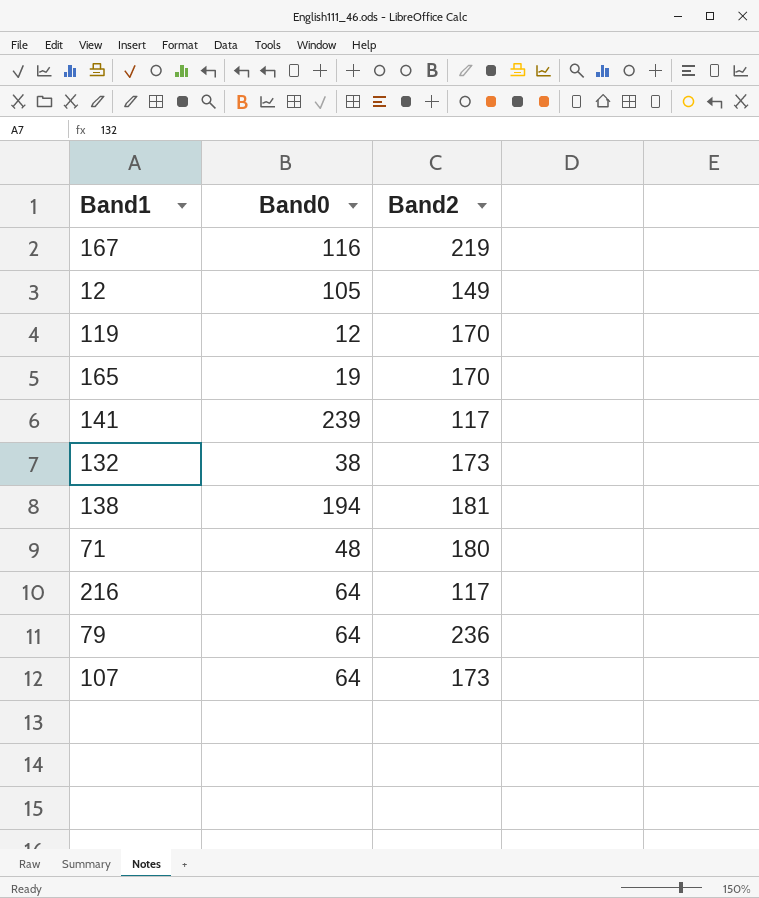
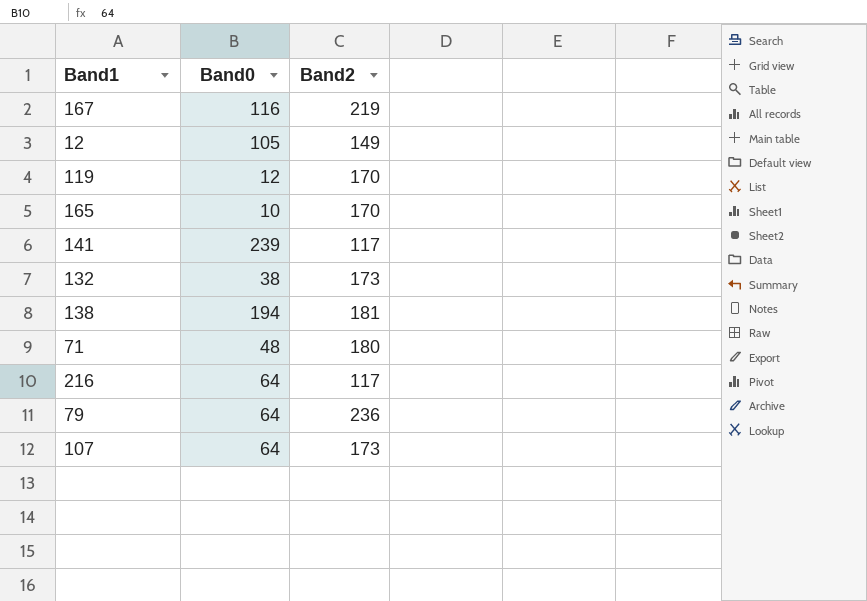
165 | Band0: 19 -> 10

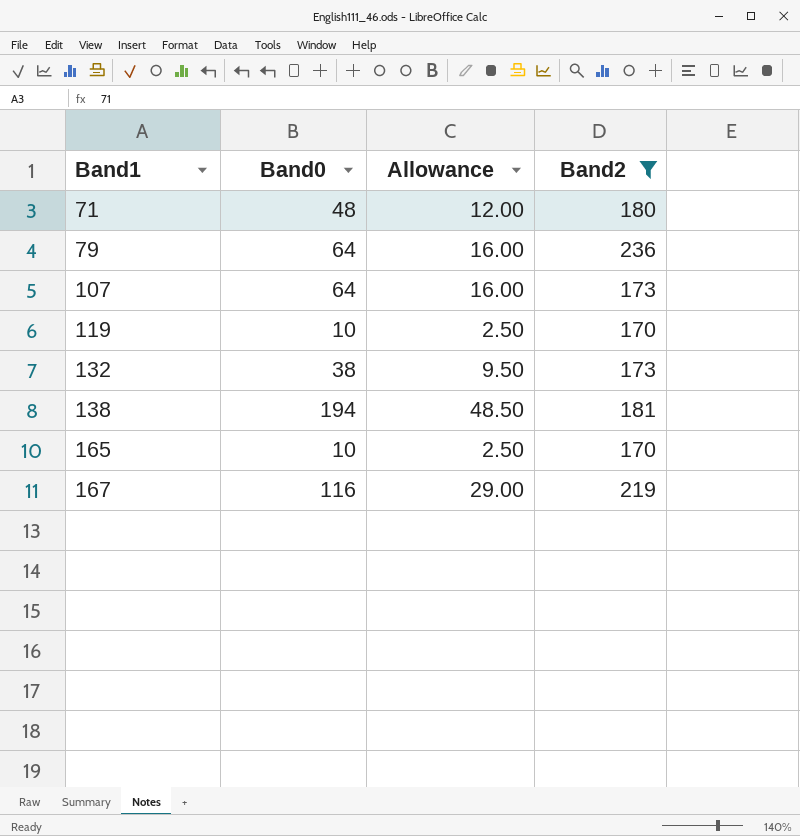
filter: none -> Band2 >= 170
row order: none -> Band1 ascending
column Allowance | formula: none -> [Band0] * 0.25
119 | Band0: 12 -> 10

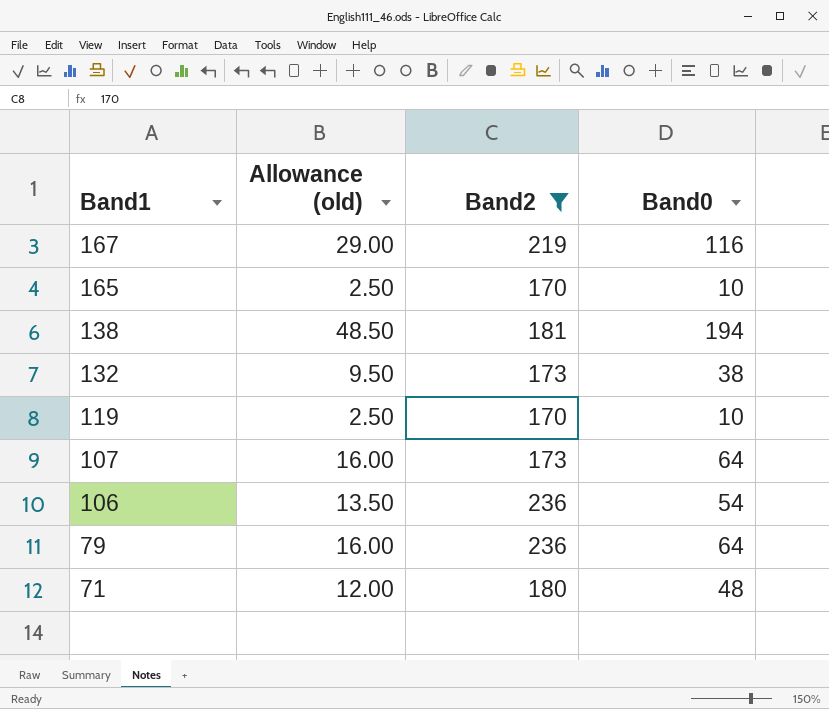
row order: Band1 ascending -> Band1 descending
column name: Allowance -> Allowance (old)
column Band0 | position: 2 -> 4
row 106: none -> 13.50 | 236 | 54

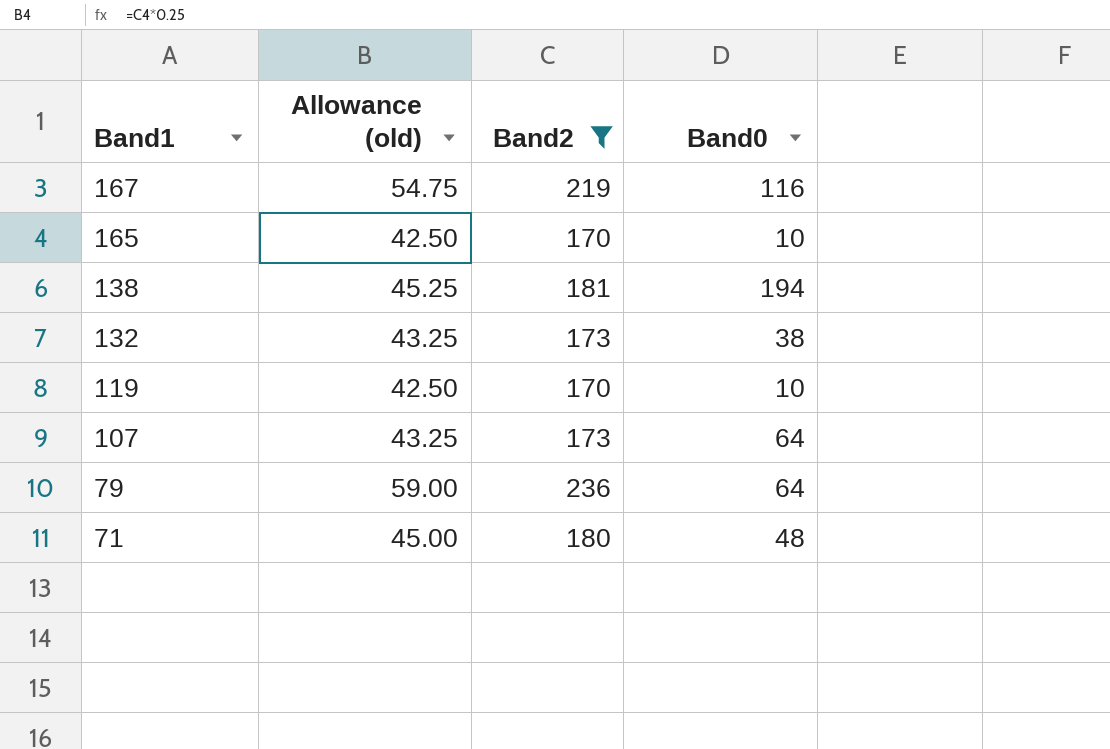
column Allowance (old) | formula: [Band0] * 0.25 -> [Band2] * 0.25
row 106: 13.50 | 236 | 54 -> none

